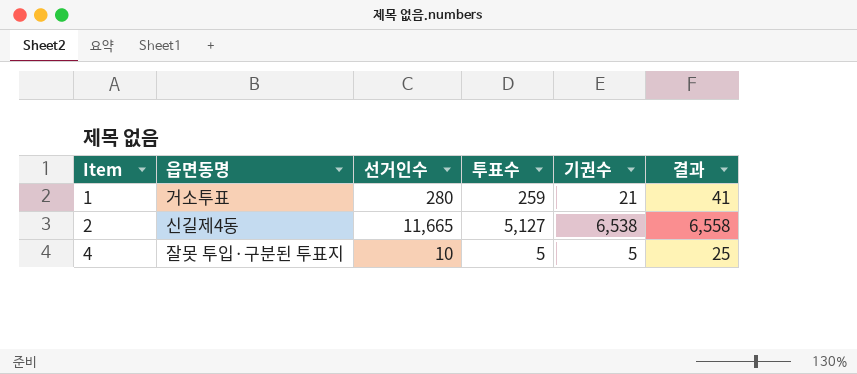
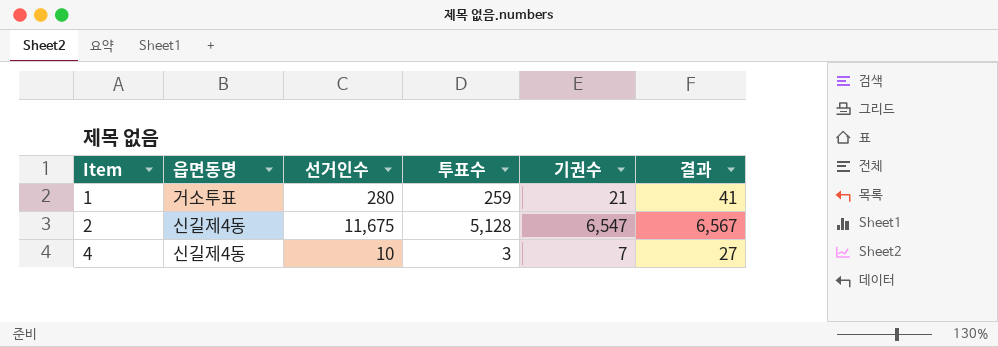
2 | 선거인수: 11,665 -> 11,675
2 | 투표수: 5,127 -> 5,128
2 | 기권수: 6,538 -> 6,547
2 | 결과: 6,558 -> 6,567
4 | 읍면동명: 잘못 투입·구분된 투표지 -> 신길제4동
4 | 투표수: 5 -> 3
4 | 기권수: 5 -> 7
4 | 결과: 25 -> 27

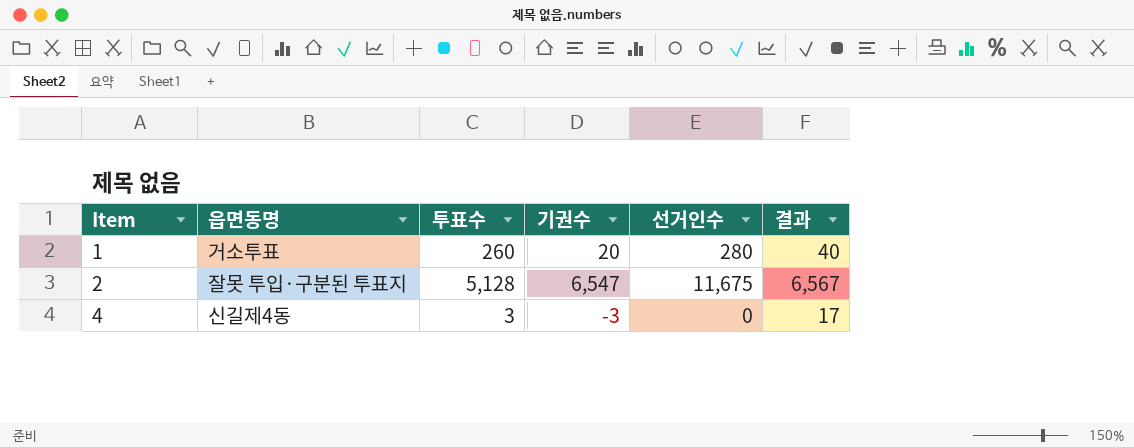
column 선거인수 | position: 3 -> 5
1 | 투표수: 259 -> 260
1 | 기권수: 21 -> 20
1 | 결과: 41 -> 40
2 | 읍면동명: 신길제4동 -> 잘못 투입·구분된 투표지
4 | 기권수: 7 -> -3
4 | 선거인수: 10 -> 0
4 | 결과: 27 -> 17

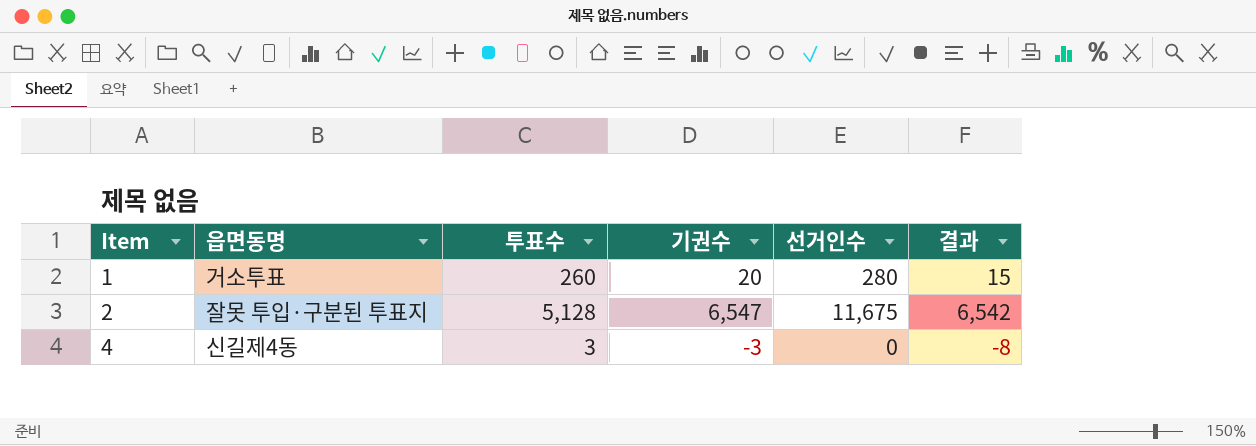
column 결과 | formula: [기권수] + 20 -> [기권수] - 5

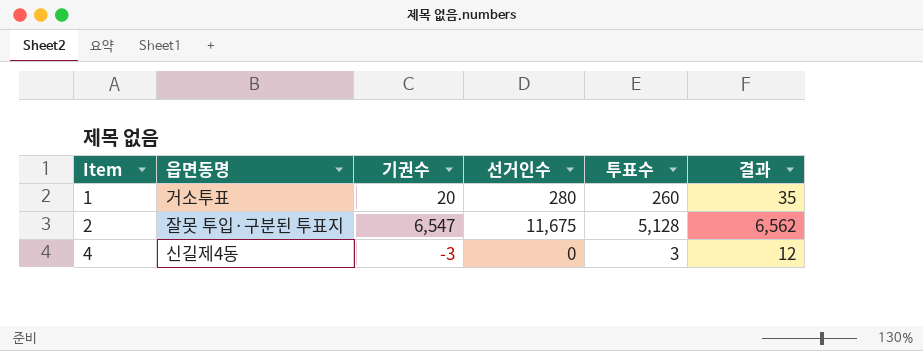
column 투표수 | position: 3 -> 5
column 결과 | formula: [기권수] - 5 -> [기권수] + 15

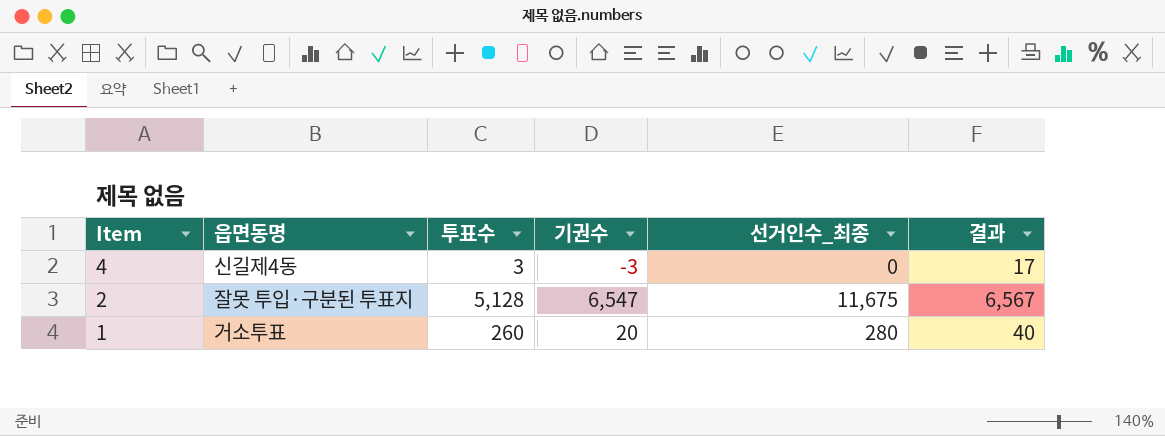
row order: Item ascending -> Item descending
column 투표수 | position: 5 -> 3
column name: 선거인수 -> 선거인수_최종
column 결과 | formula: [기권수] + 15 -> [기권수] + 20

